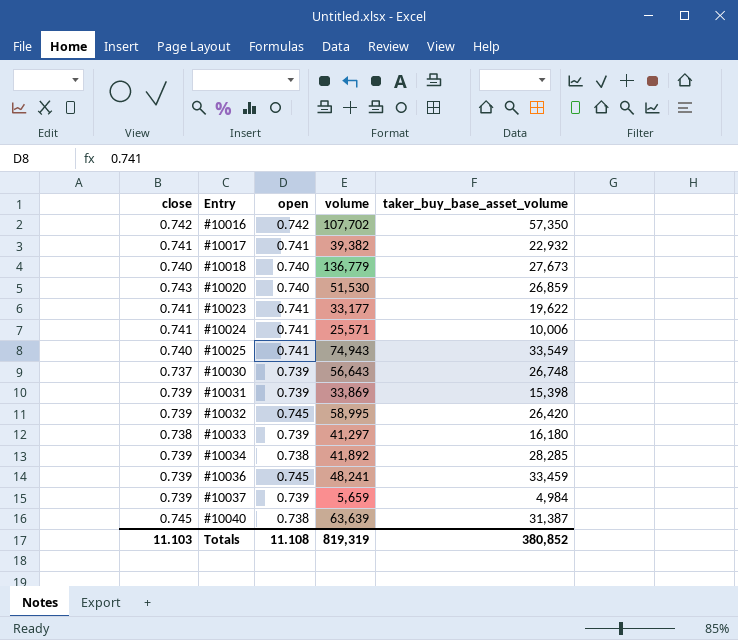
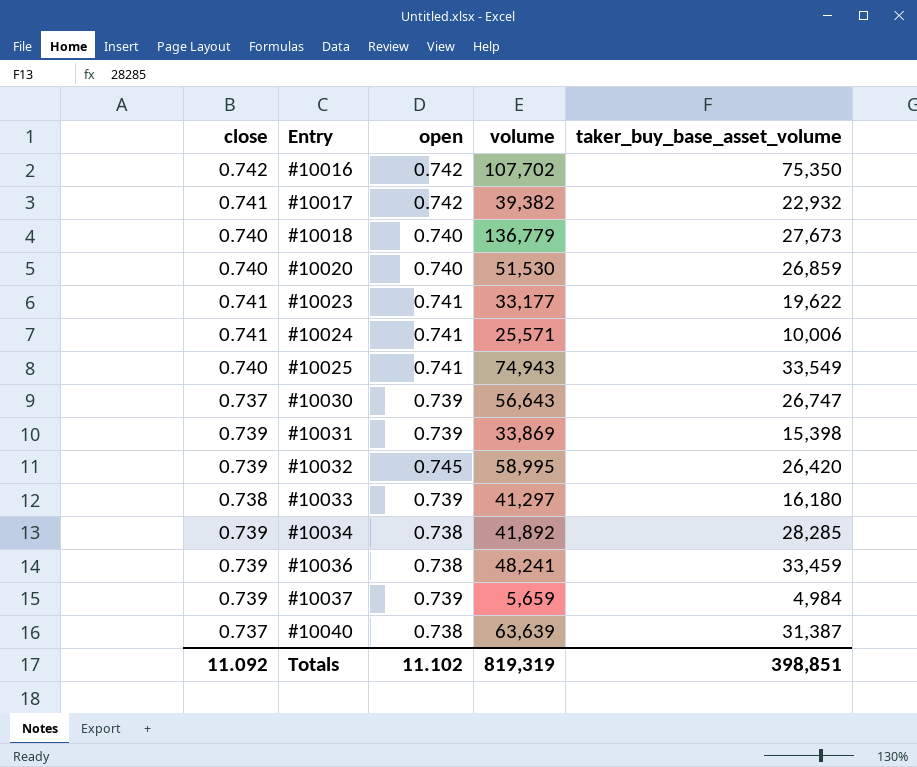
#10016 | taker_buy_base_asset_volume: 57,350 -> 75,350
#10017 | open: 0.741 -> 0.742
#10020 | close: 0.743 -> 0.740
#10030 | taker_buy_base_asset_volume: 26,748 -> 26,747
#10036 | open: 0.745 -> 0.738
#10040 | close: 0.745 -> 0.737
Totals | close: 11.103 -> 11.092
Totals | open: 11.108 -> 11.102
Totals | taker_buy_base_asset_volume: 380,852 -> 398,851

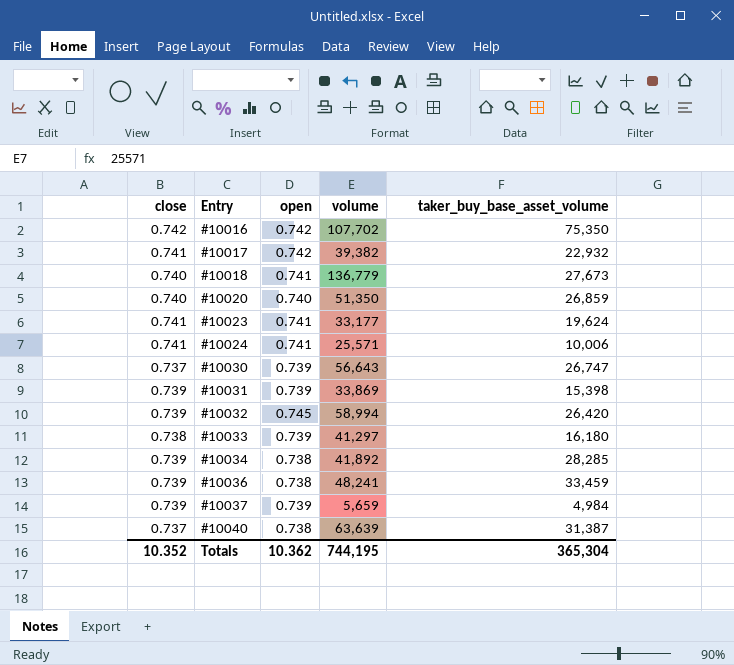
row #10025: 0.740 | 0.741 | 74,943 | 33,549 -> none
#10018 | open: 0.740 -> 0.741
#10020 | volume: 51,530 -> 51,350
#10023 | taker_buy_base_asset_volume: 19,622 -> 19,624
#10032 | volume: 58,995 -> 58,994
Totals | close: 11.092 -> 10.352
Totals | open: 11.102 -> 10.362
Totals | volume: 819,319 -> 744,195
Totals | taker_buy_base_asset_volume: 398,851 -> 365,304

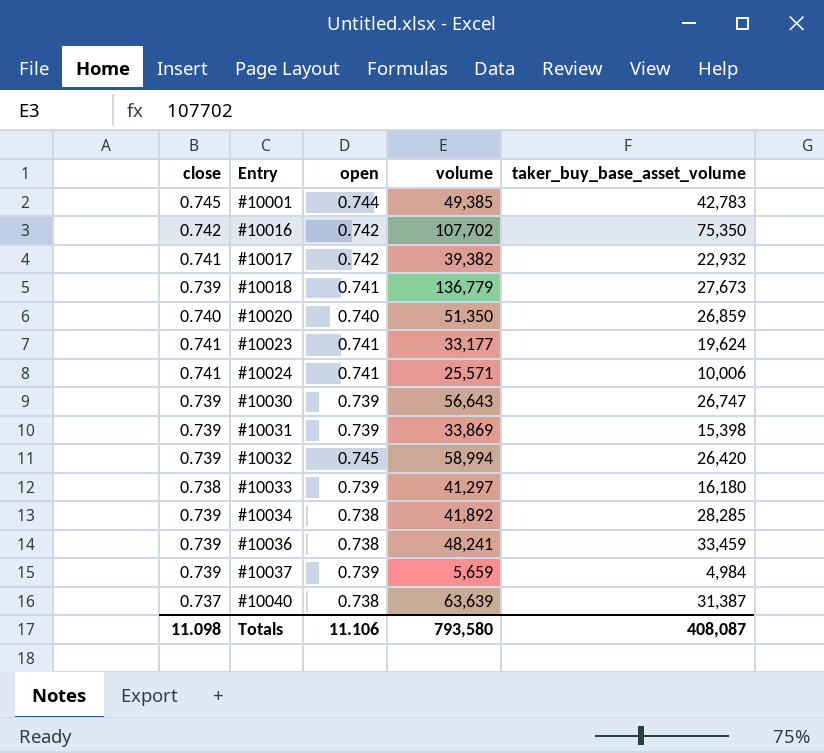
row #10001: none -> 0.745 | 0.744 | 49,385 | 42,783
#10018 | close: 0.740 -> 0.739
#10030 | close: 0.737 -> 0.739
Totals | close: 10.352 -> 11.098
Totals | open: 10.362 -> 11.106
Totals | volume: 744,195 -> 793,580
Totals | taker_buy_base_asset_volume: 365,304 -> 408,087

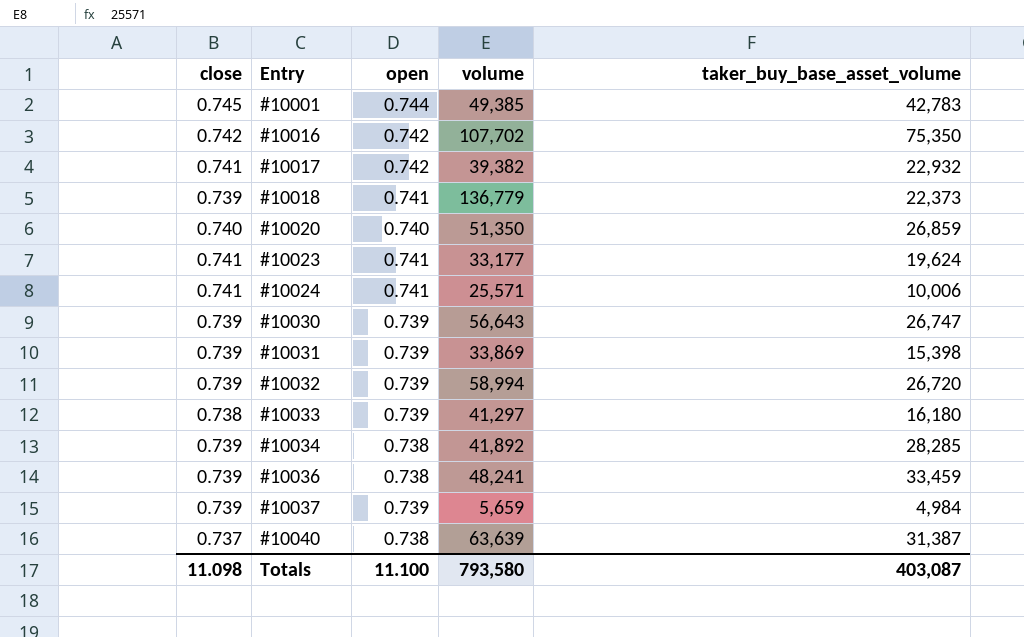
#10018 | taker_buy_base_asset_volume: 27,673 -> 22,373
#10032 | open: 0.745 -> 0.739
#10032 | taker_buy_base_asset_volume: 26,420 -> 26,720
Totals | open: 11.106 -> 11.100
Totals | taker_buy_base_asset_volume: 408,087 -> 403,087

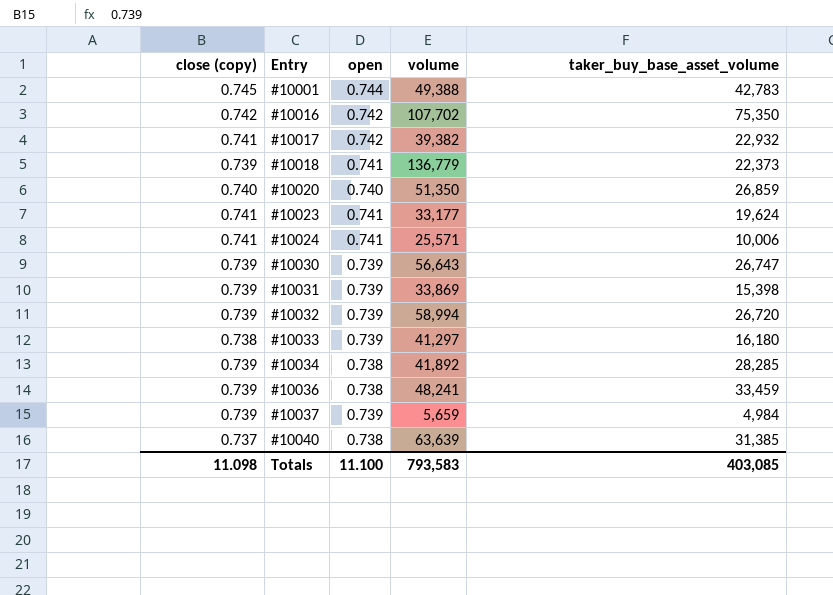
column name: close -> close (copy)
#10001 | volume: 49,385 -> 49,388
#10040 | taker_buy_base_asset_volume: 31,387 -> 31,385
Totals | volume: 793,580 -> 793,583
Totals | taker_buy_base_asset_volume: 403,087 -> 403,085

